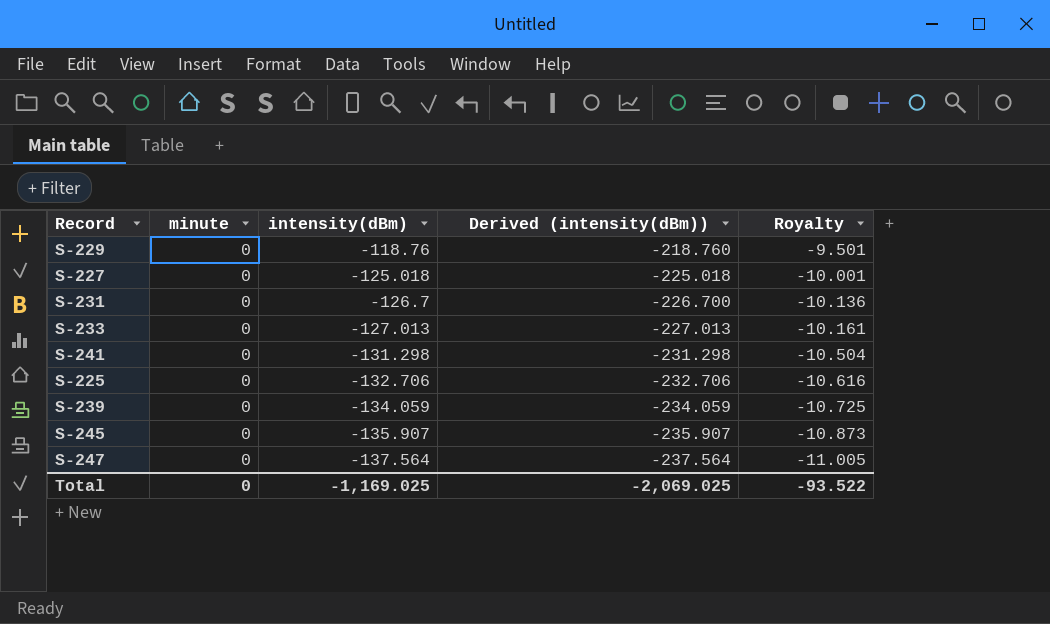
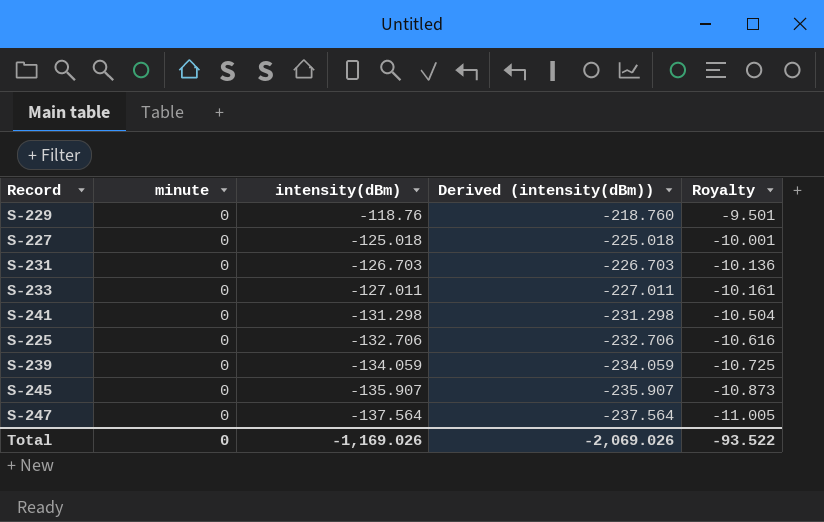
S-231 | intensity(dBm): -126.7 -> -126.703
S-231 | Derived (intensity(dBm)): -226.700 -> -226.703
S-233 | intensity(dBm): -127.013 -> -127.011
S-233 | Derived (intensity(dBm)): -227.013 -> -227.011
Total | intensity(dBm): -1,169.025 -> -1,169.026
Total | Derived (intensity(dBm)): -2,069.025 -> -2,069.026

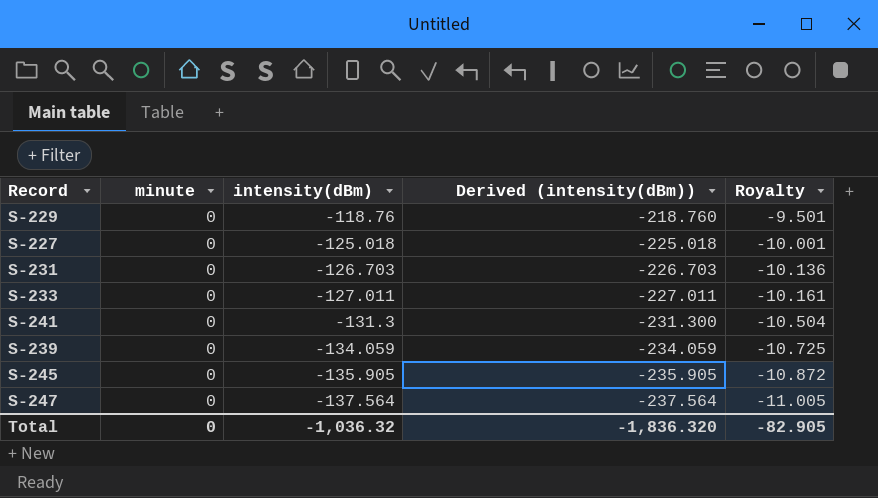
row S-225: 0 | -132.706 | -232.706 | -10.616 -> none
S-241 | intensity(dBm): -131.298 -> -131.3
S-241 | Derived (intensity(dBm)): -231.298 -> -231.300
S-245 | intensity(dBm): -135.907 -> -135.905
S-245 | Derived (intensity(dBm)): -235.907 -> -235.905
S-245 | Royalty: -10.873 -> -10.872
Total | intensity(dBm): -1,169.026 -> -1,036.32
Total | Derived (intensity(dBm)): -2,069.026 -> -1,836.320
Total | Royalty: -93.522 -> -82.905

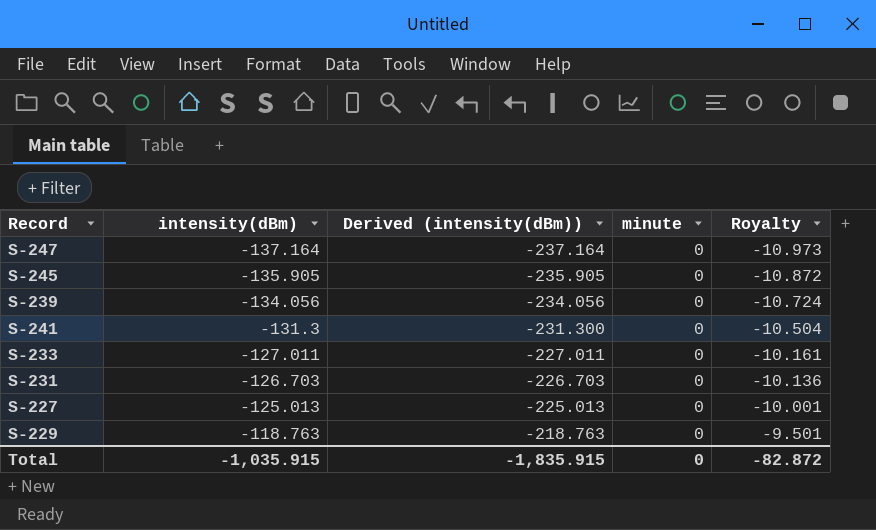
row order: intensity(dBm) descending -> intensity(dBm) ascending
column minute | position: 2 -> 4
S-247 | intensity(dBm): -137.564 -> -137.164
S-247 | Derived (intensity(dBm)): -237.564 -> -237.164
S-247 | Royalty: -11.005 -> -10.973
S-239 | intensity(dBm): -134.059 -> -134.056
S-239 | Derived (intensity(dBm)): -234.059 -> -234.056
S-239 | Royalty: -10.725 -> -10.724
S-227 | intensity(dBm): -125.018 -> -125.013
S-227 | Derived (intensity(dBm)): -225.018 -> -225.013
S-229 | intensity(dBm): -118.76 -> -118.763
S-229 | Derived (intensity(dBm)): -218.760 -> -218.763
Total | intensity(dBm): -1,036.32 -> -1,035.915
Total | Derived (intensity(dBm)): -1,836.320 -> -1,835.915
Total | Royalty: -82.905 -> -82.872

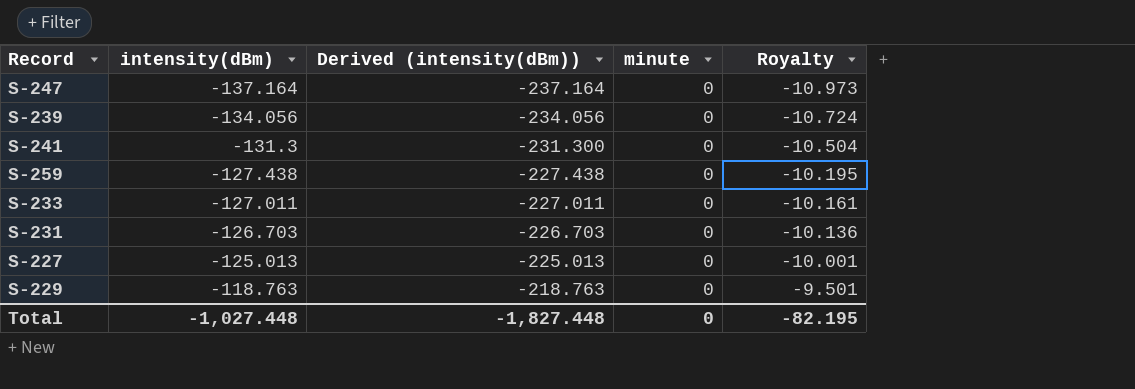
row S-245: -135.905 | -235.905 | 0 | -10.872 -> none
row S-259: none -> -127.438 | -227.438 | 0 | -10.195
Total | intensity(dBm): -1,035.915 -> -1,027.448
Total | Derived (intensity(dBm)): -1,835.915 -> -1,827.448
Total | Royalty: -82.872 -> -82.195

